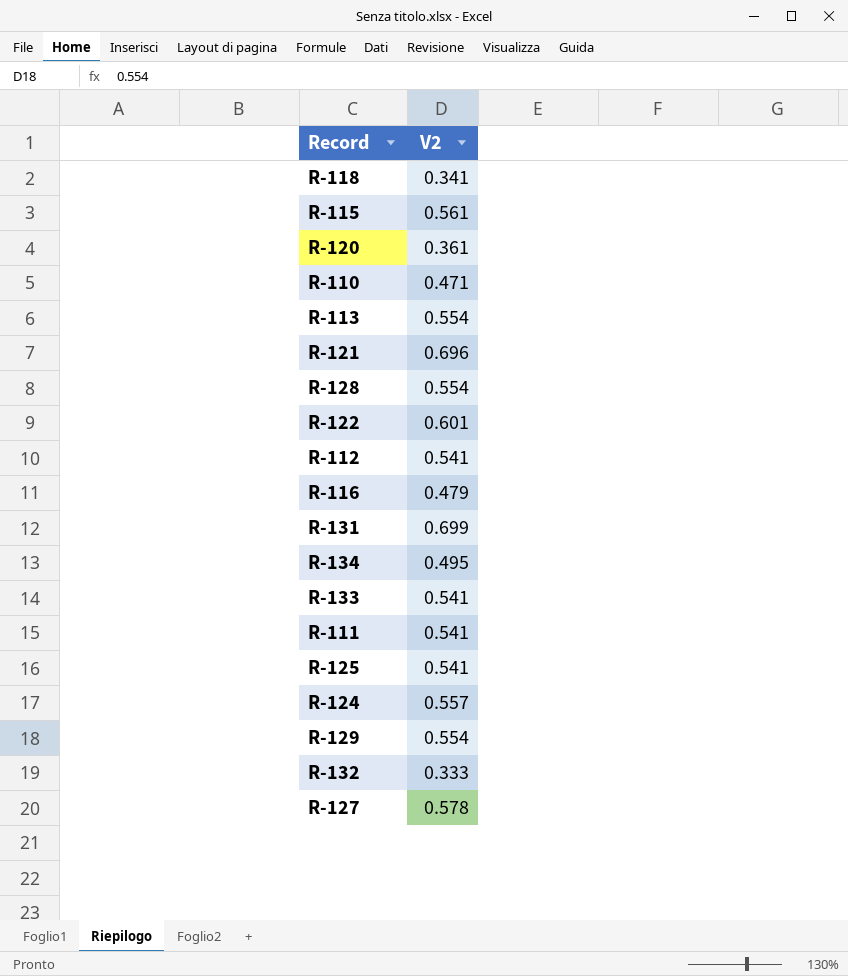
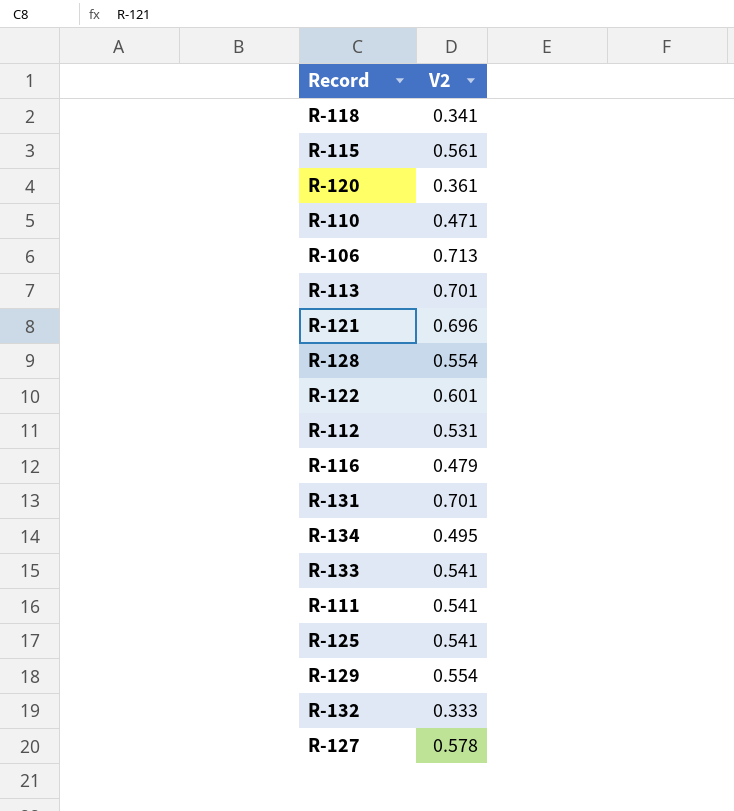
row R-124: 0.557 -> none
row R-106: none -> 0.713
R-113 | V2: 0.554 -> 0.701
R-112 | V2: 0.541 -> 0.531
R-131 | V2: 0.699 -> 0.701

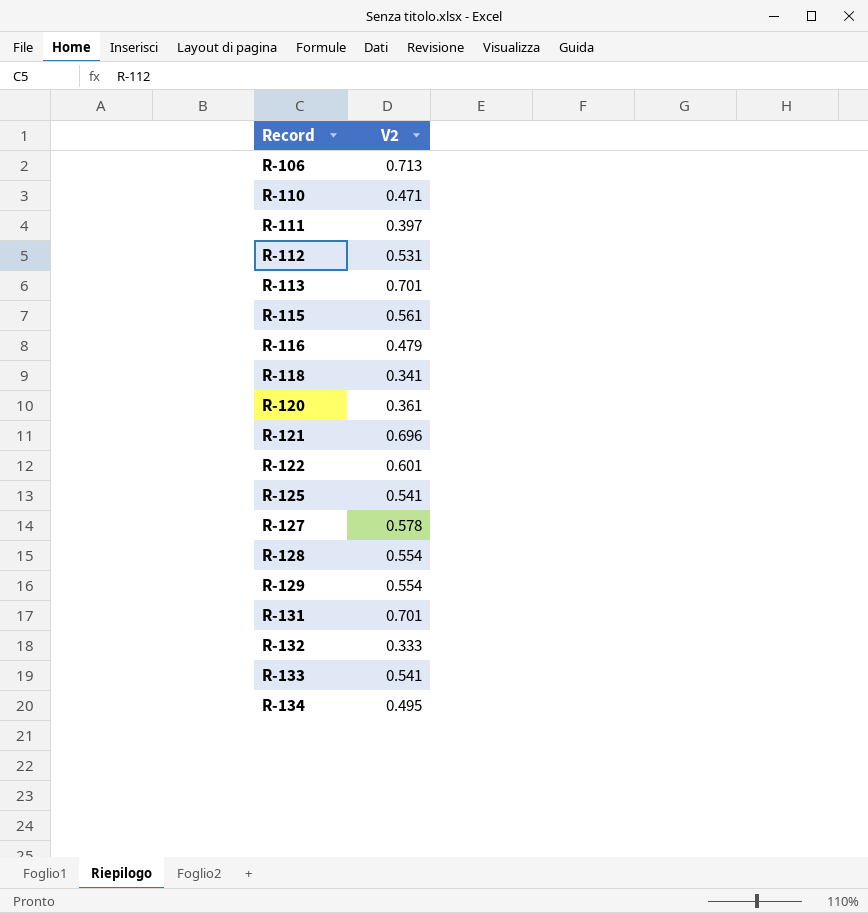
row order: none -> Record ascending
R-111 | V2: 0.541 -> 0.397

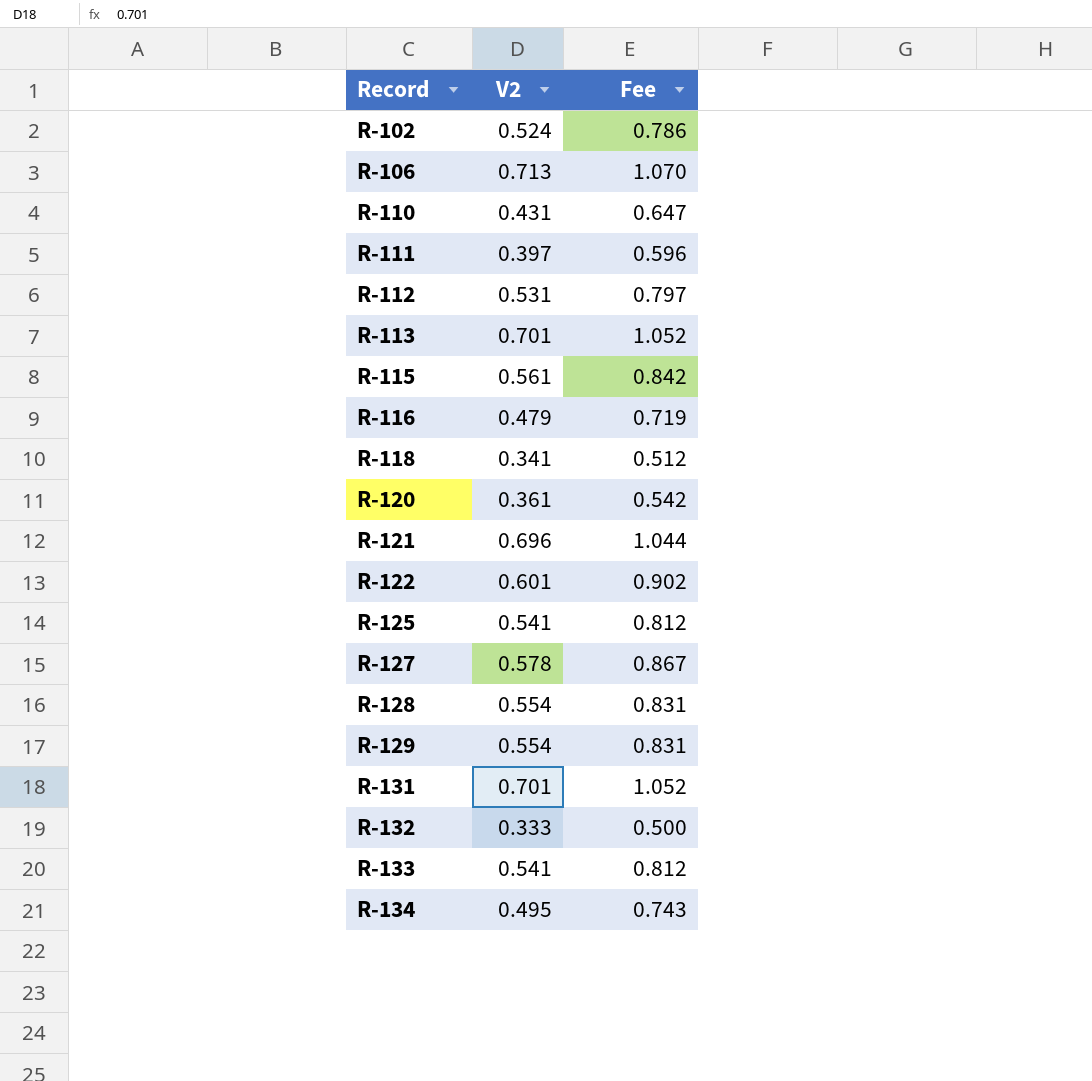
column Fee | formula: none -> [V2] * 1.5
row R-102: none -> 0.524 | 0.786
R-110 | V2: 0.471 -> 0.431

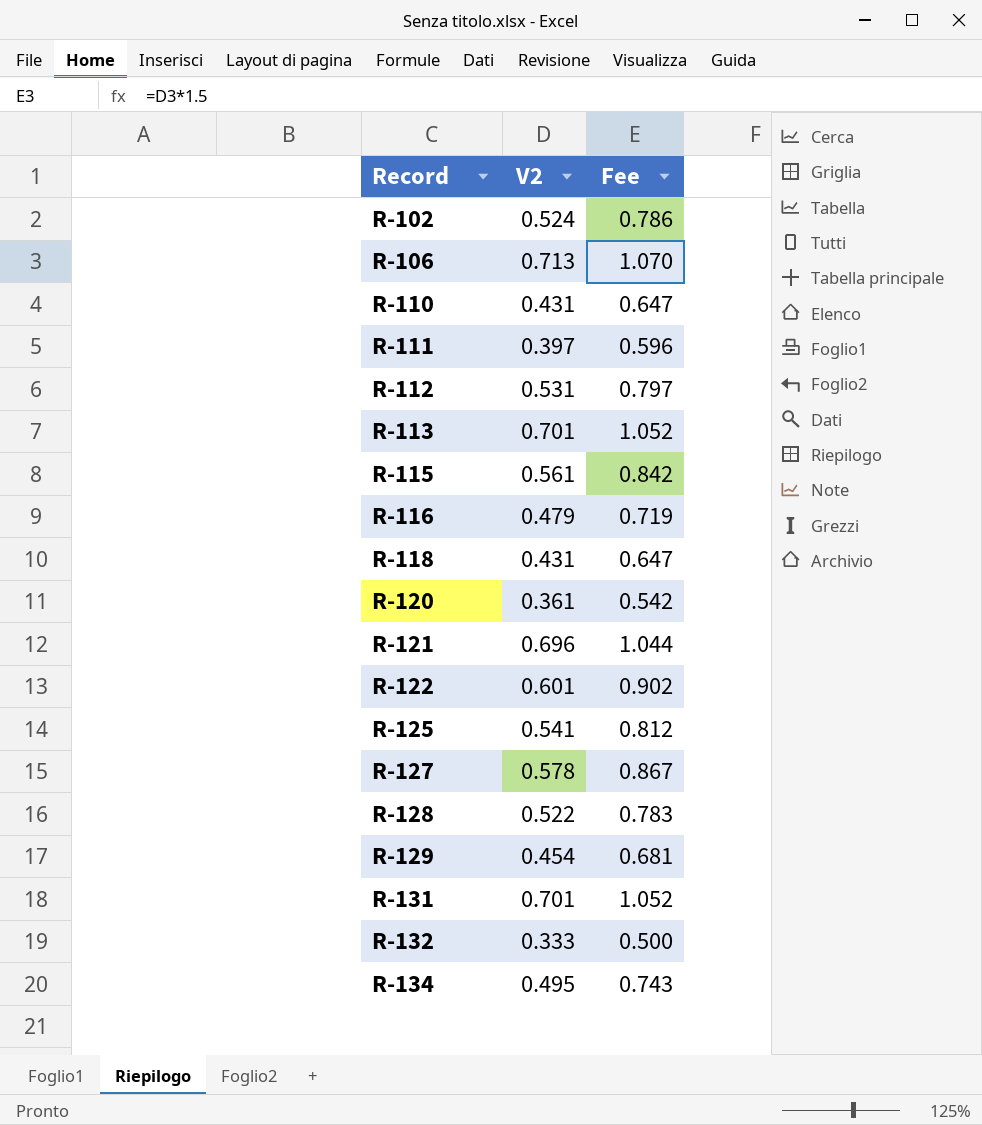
row R-133: 0.541 | 0.812 -> none
R-118 | V2: 0.341 -> 0.431
R-118 | Fee: 0.512 -> 0.647
R-128 | V2: 0.554 -> 0.522
R-128 | Fee: 0.831 -> 0.783
R-129 | V2: 0.554 -> 0.454
R-129 | Fee: 0.831 -> 0.681

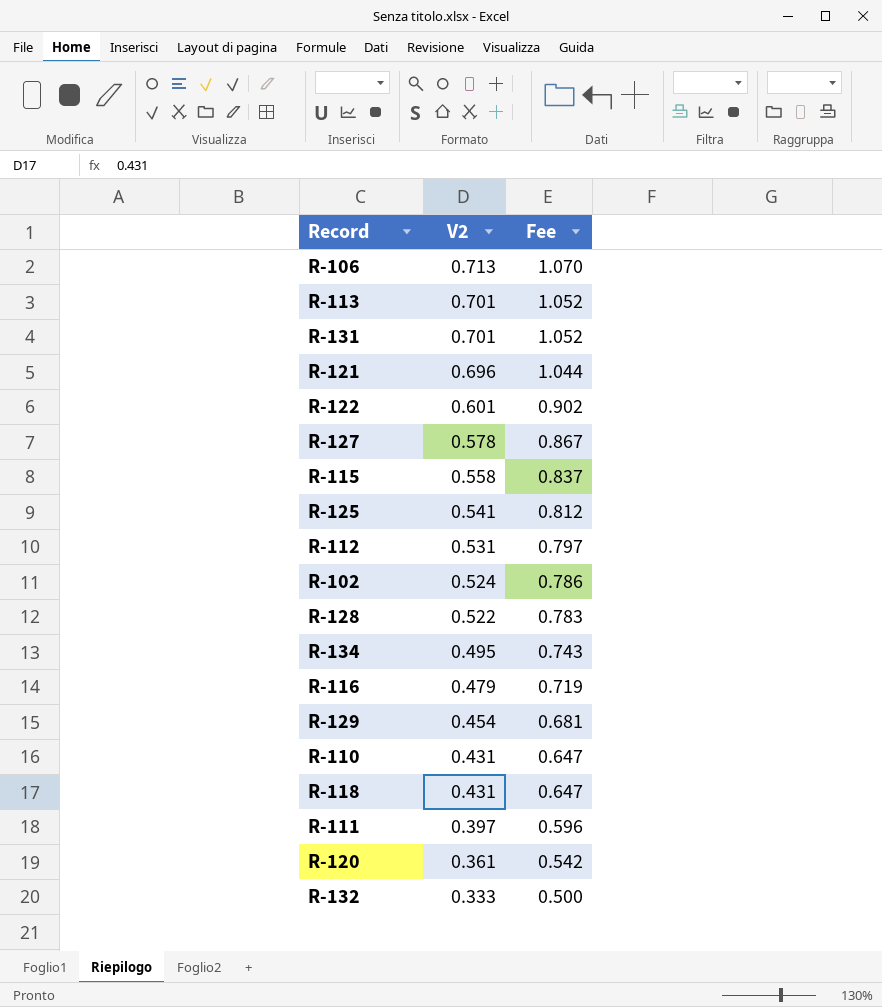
row order: Record ascending -> V2 descending
R-115 | V2: 0.561 -> 0.558
R-115 | Fee: 0.842 -> 0.837

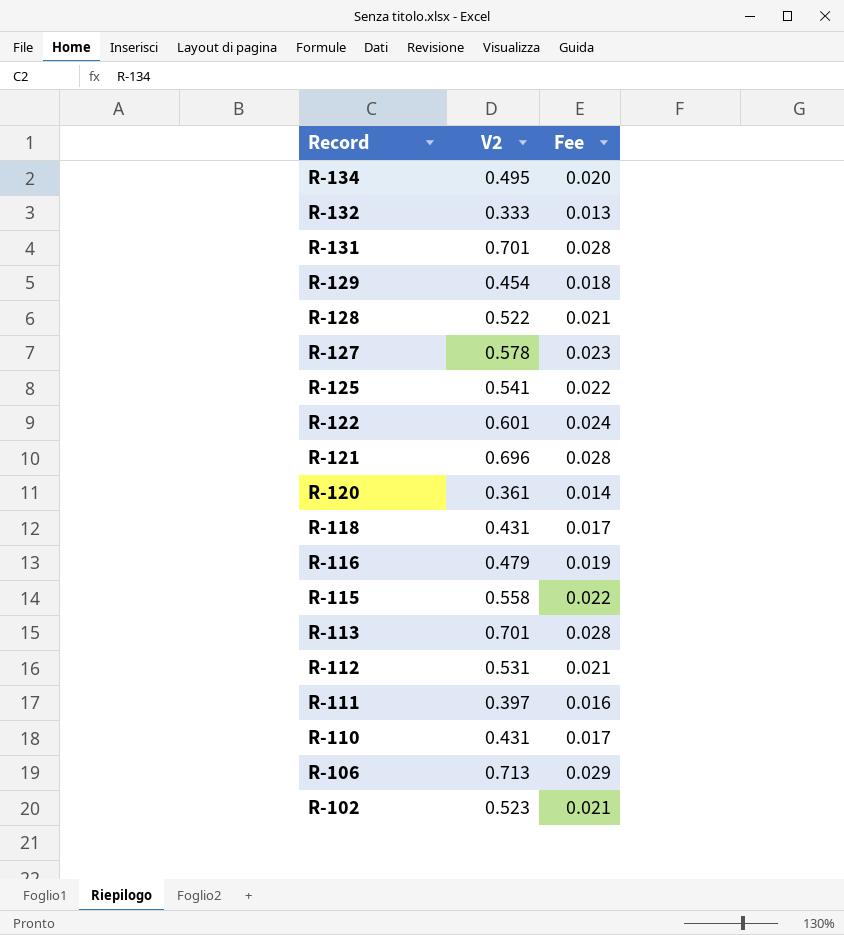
row order: V2 descending -> Record descending
column Fee | formula: [V2] * 1.5 -> [V2] * 0.04
R-102 | V2: 0.524 -> 0.523

